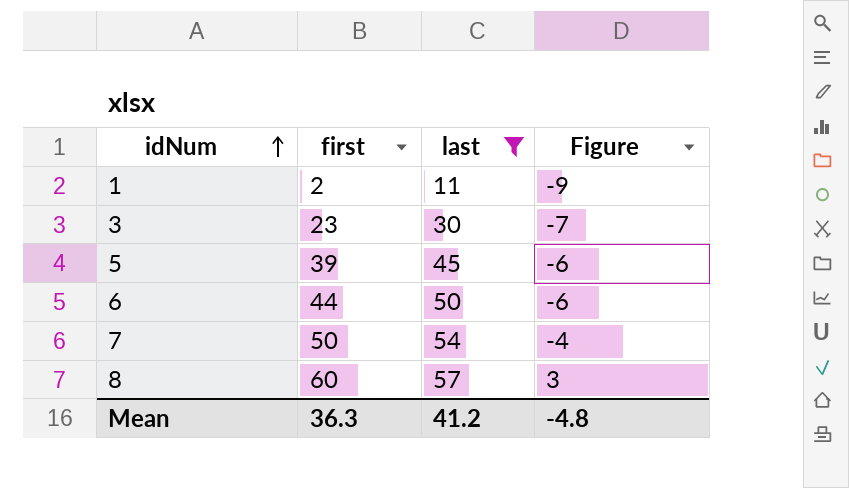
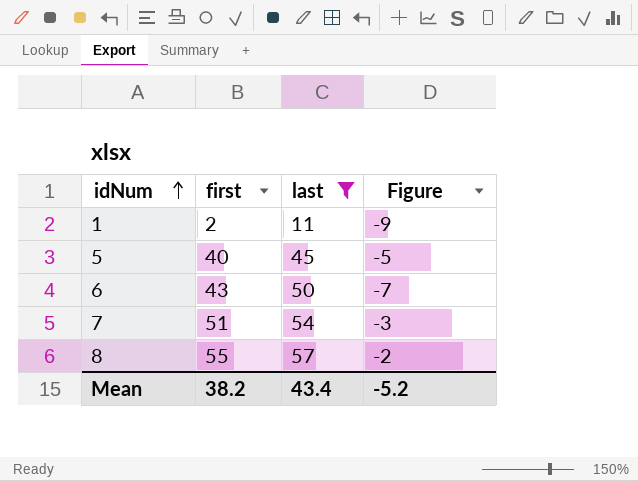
row 3: 23 | 30 | -7 -> none
5 | first: 39 -> 40
5 | Figure: -6 -> -5
6 | first: 44 -> 43
6 | Figure: -6 -> -7
7 | first: 50 -> 51
7 | Figure: -4 -> -3
8 | first: 60 -> 55
8 | Figure: 3 -> -2
Mean | first: 36.3 -> 38.2
Mean | last: 41.2 -> 43.4
Mean | Figure: -4.8 -> -5.2

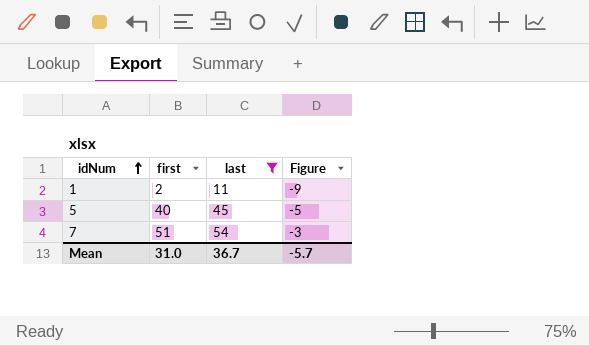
row 6: 43 | 50 | -7 -> none
row 8: 55 | 57 | -2 -> none
Mean | first: 38.2 -> 31.0
Mean | last: 43.4 -> 36.7
Mean | Figure: -5.2 -> -5.7

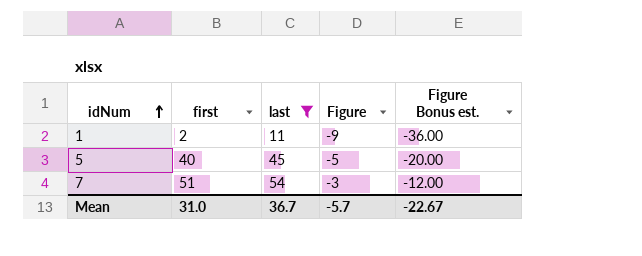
column Figure Bonus est. | formula: none -> [Figure] * 4

